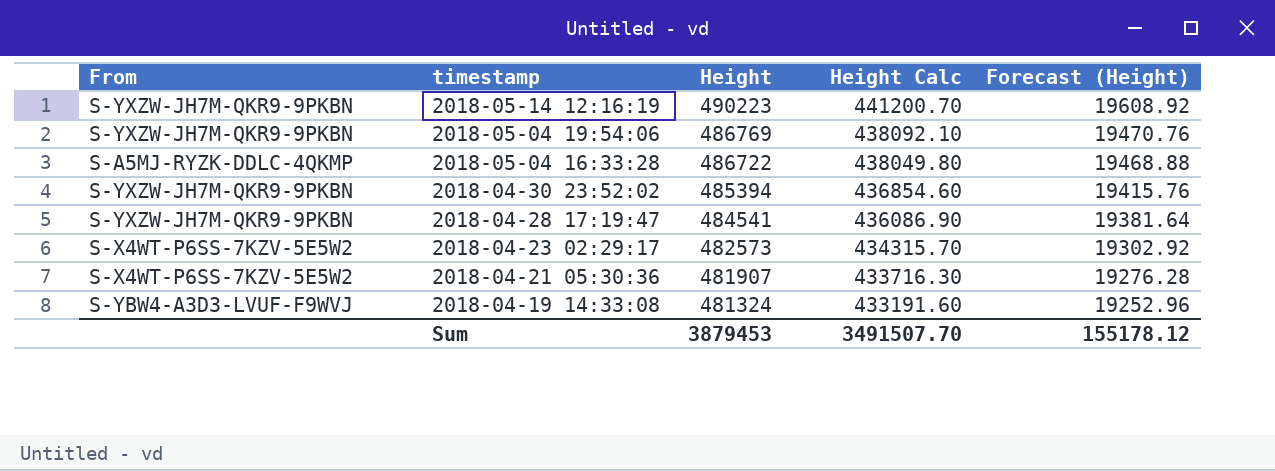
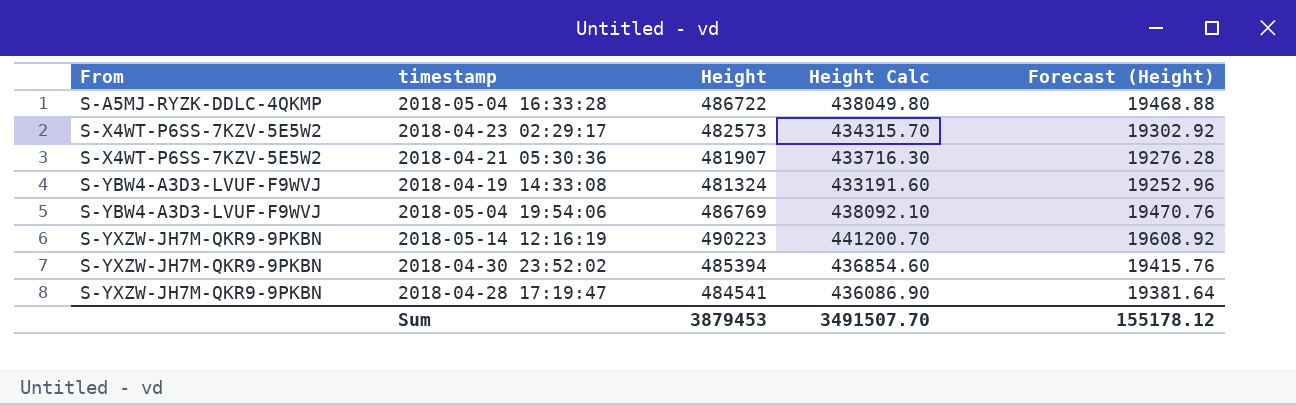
row order: timestamp descending -> From ascending
2018-05-04 19:54:06 | From: S-YXZW-JH7M-QKR9-9PKBN -> S-YBW4-A3D3-LVUF-F9WVJ

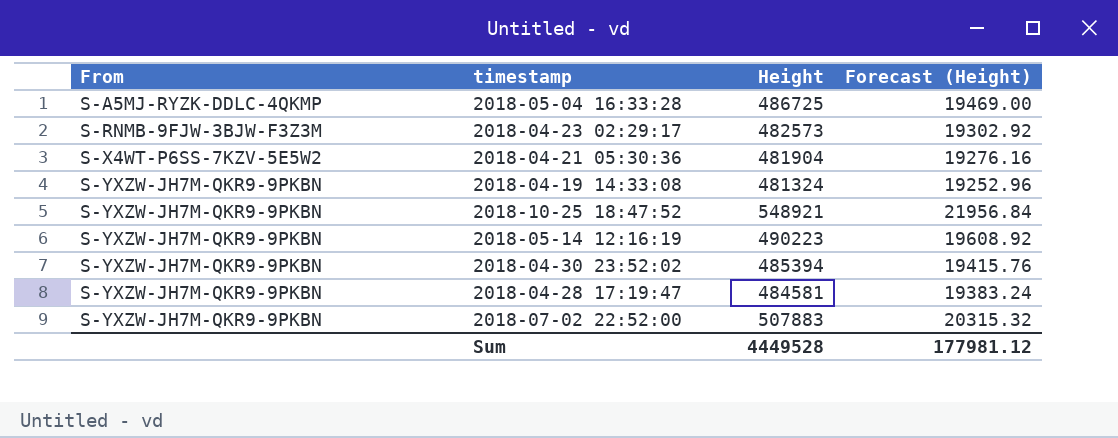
column Height Calc | formula: [Height] * 0.9 -> none
row 2018-05-04 19:54:06: S-YBW4-A3D3-LVUF-F9WVJ | 486769 | 438092.10 | 19470.76 -> none
2018-05-04 16:33:28 | Height: 486722 -> 486725
2018-05-04 16:33:28 | Forecast (Height): 19468.88 -> 19469.00
2018-04-23 02:29:17 | From: S-X4WT-P6SS-7KZV-5E5W2 -> S-RNMB-9FJW-3BJW-F3Z3M
2018-04-21 05:30:36 | Height: 481907 -> 481904
2018-04-21 05:30:36 | Forecast (Height): 19276.28 -> 19276.16
2018-04-19 14:33:08 | From: S-YBW4-A3D3-LVUF-F9WVJ -> S-YXZW-JH7M-QKR9-9PKBN
row 2018-10-25 18:47:52: none -> S-YXZW-JH7M-QKR9-9PKBN | 548921 | 21956.84
2018-04-28 17:19:47 | Height: 484541 -> 484581
2018-04-28 17:19:47 | Forecast (Height): 19381.64 -> 19383.24
row 2018-07-02 22:52:00: none -> S-YXZW-JH7M-QKR9-9PKBN | 507883 | 20315.32
Sum | Height: 3879453 -> 4449528
Sum | Forecast (Height): 155178.12 -> 177981.12

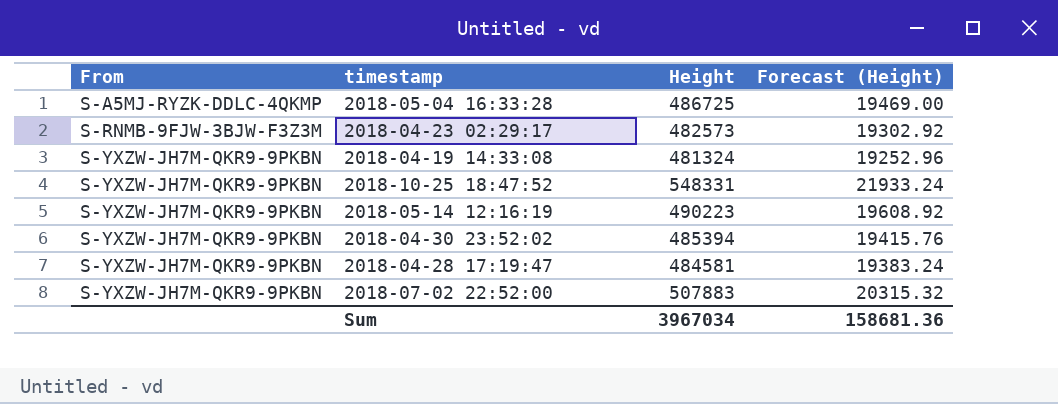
row 2018-04-21 05:30:36: S-X4WT-P6SS-7KZV-5E5W2 | 481904 | 19276.16 -> none
2018-10-25 18:47:52 | Height: 548921 -> 548331
2018-10-25 18:47:52 | Forecast (Height): 21956.84 -> 21933.24
Sum | Height: 4449528 -> 3967034
Sum | Forecast (Height): 177981.12 -> 158681.36

